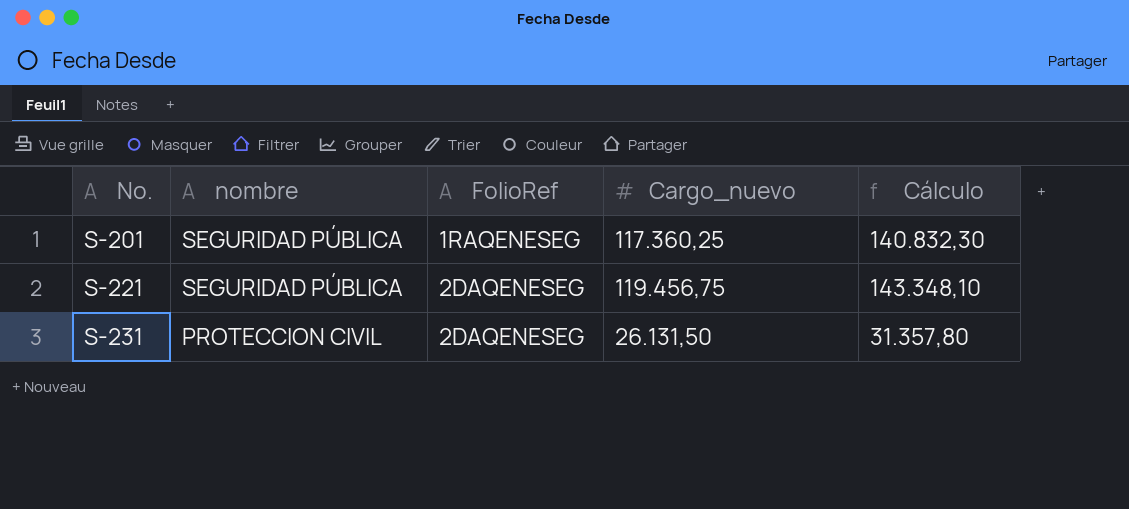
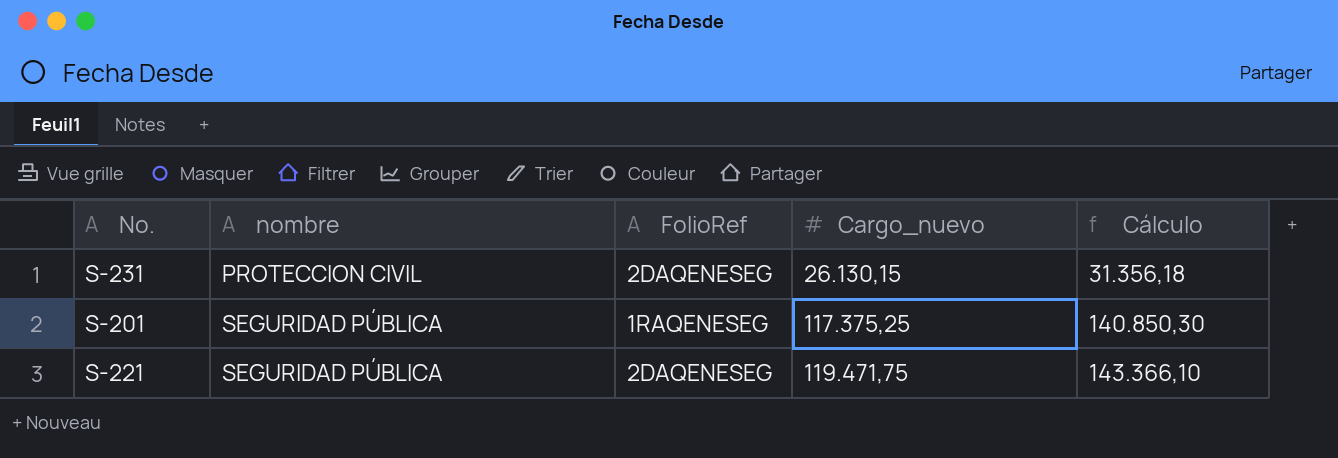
row order: No. ascending -> nombre ascending
S-231 | Cargo_nuevo: 26.131,50 -> 26.130,15
S-231 | Cálculo: 31.357,80 -> 31.356,18
S-201 | Cargo_nuevo: 117.360,25 -> 117.375,25
S-201 | Cálculo: 140.832,30 -> 140.850,30
S-221 | Cargo_nuevo: 119.456,75 -> 119.471,75
S-221 | Cálculo: 143.348,10 -> 143.366,10

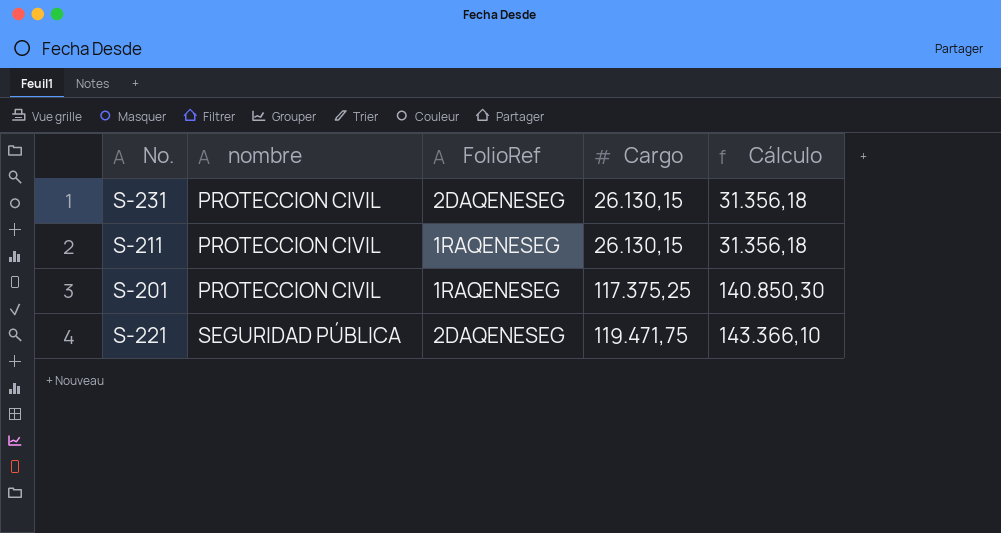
column name: Cargo_nuevo -> Cargo
row S-211: none -> PROTECCION CIVIL | 1RAQENESEG | 26.130,15 | 31.356,18
S-201 | nombre: SEGURIDAD PÚBLICA -> PROTECCION CIVIL

